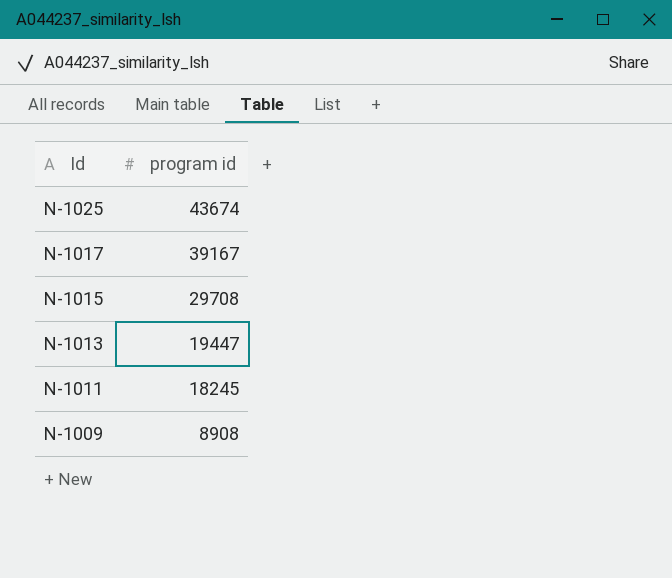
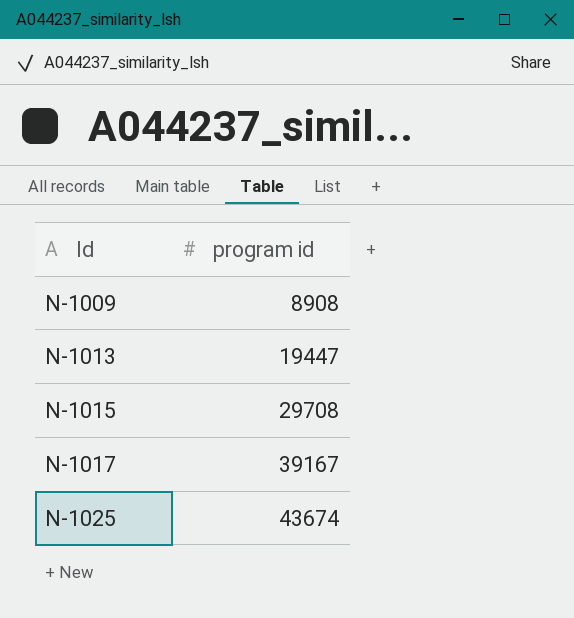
row order: Id descending -> Id ascending
row N-1011: 18245 -> none

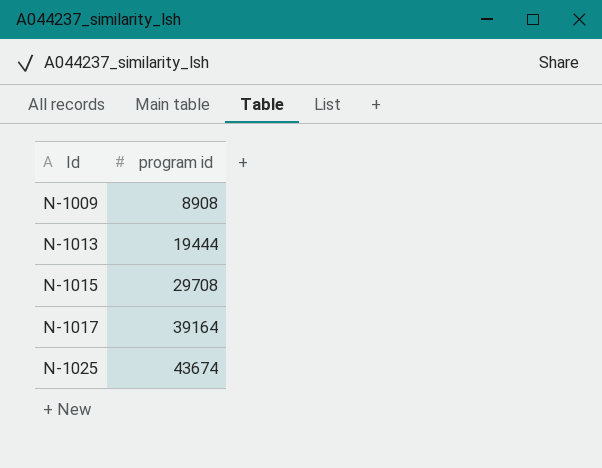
N-1013 | program id: 19447 -> 19444
N-1017 | program id: 39167 -> 39164

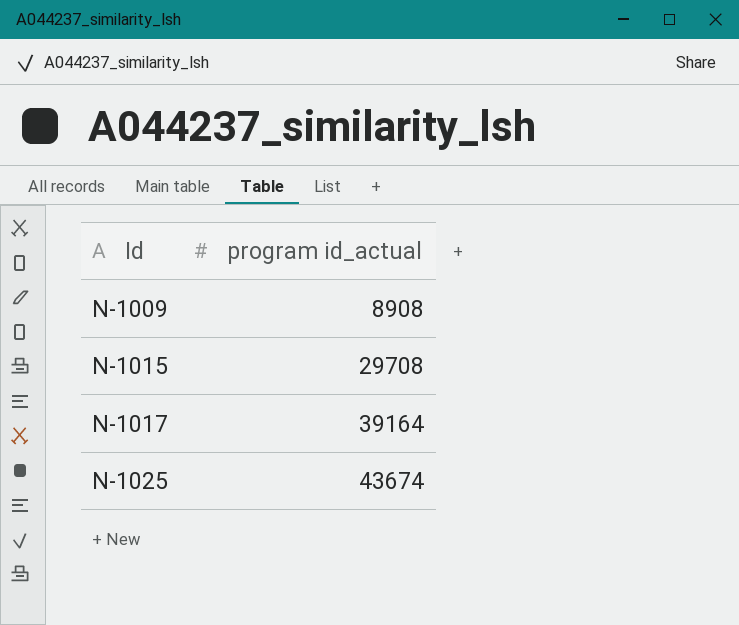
column name: program id -> program id_actual
row N-1013: 19444 -> none

